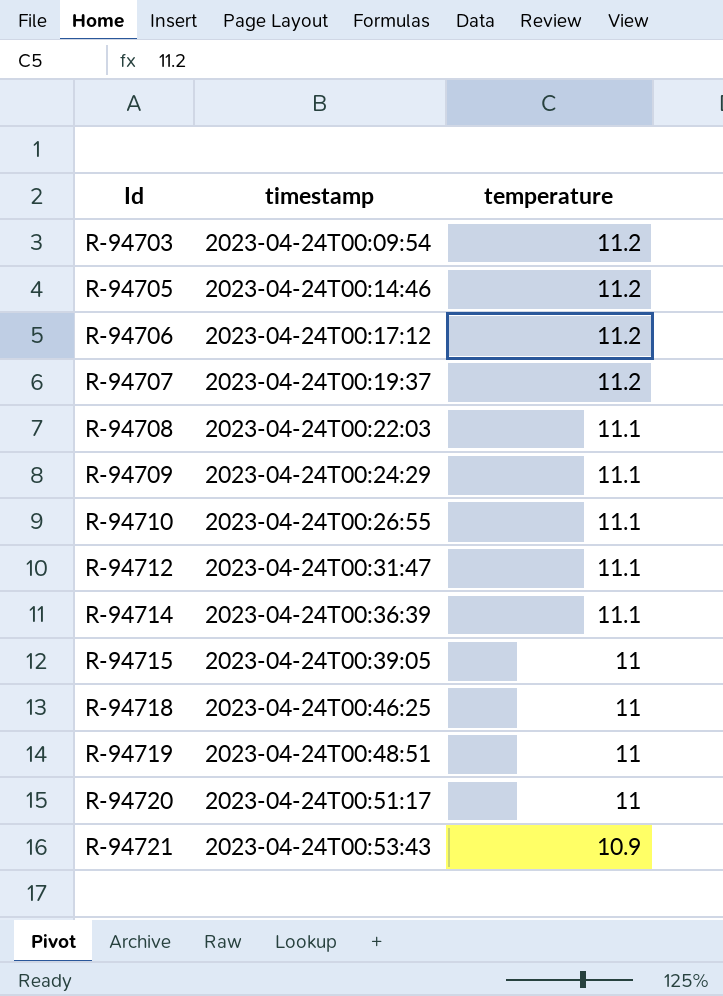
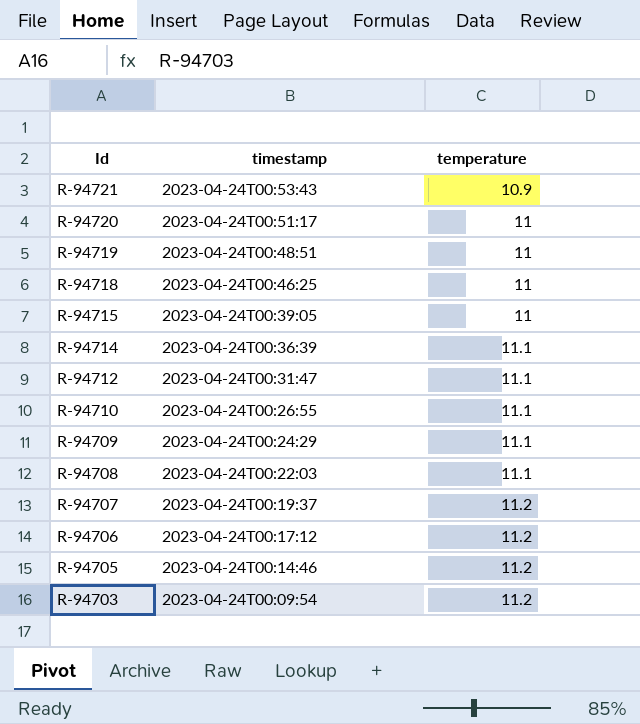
row order: Id ascending -> Id descending

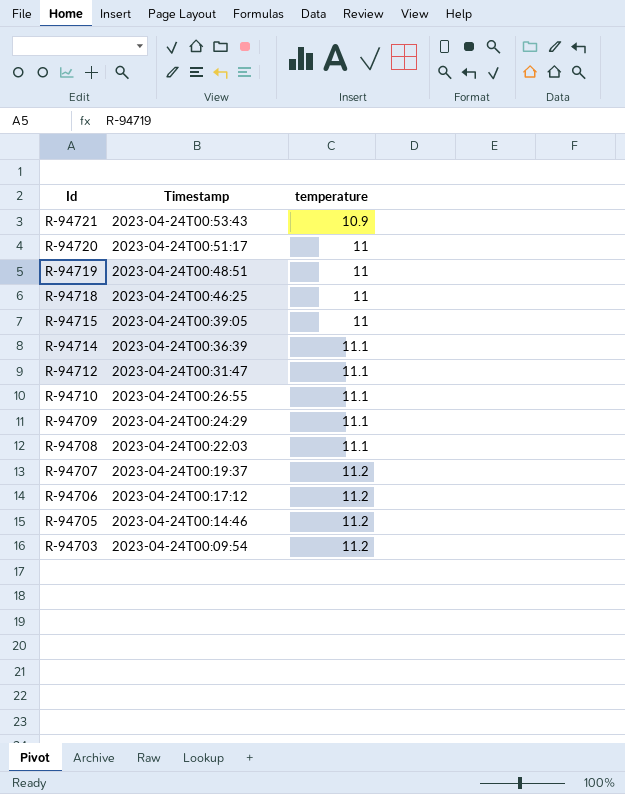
column name: timestamp -> Timestamp

